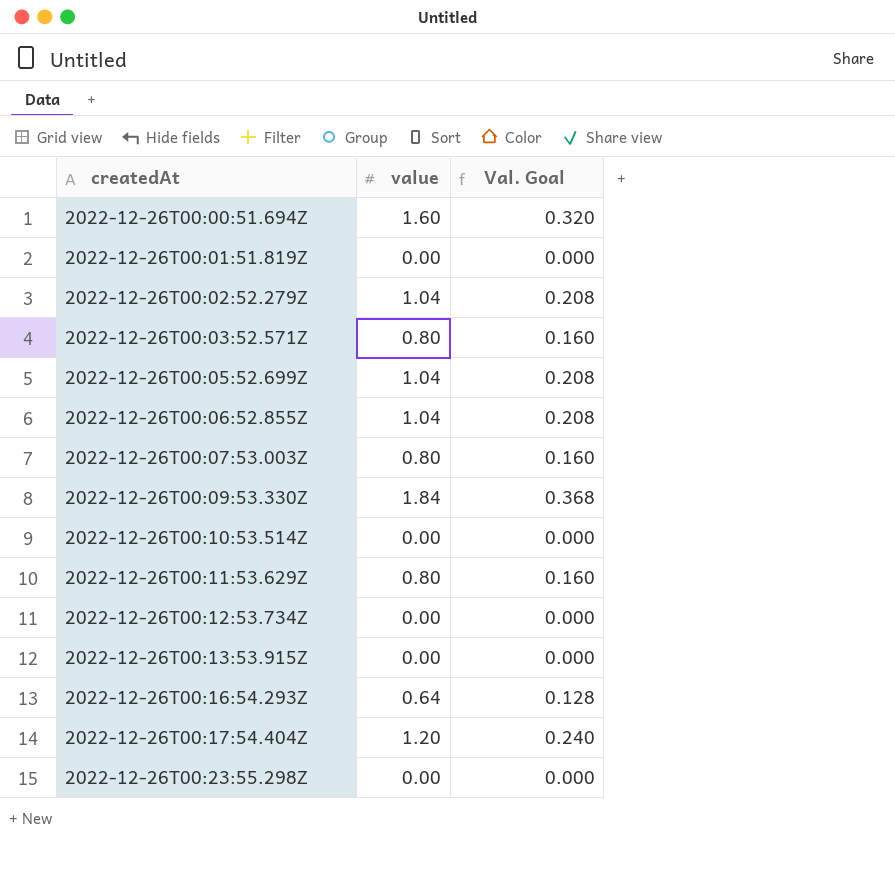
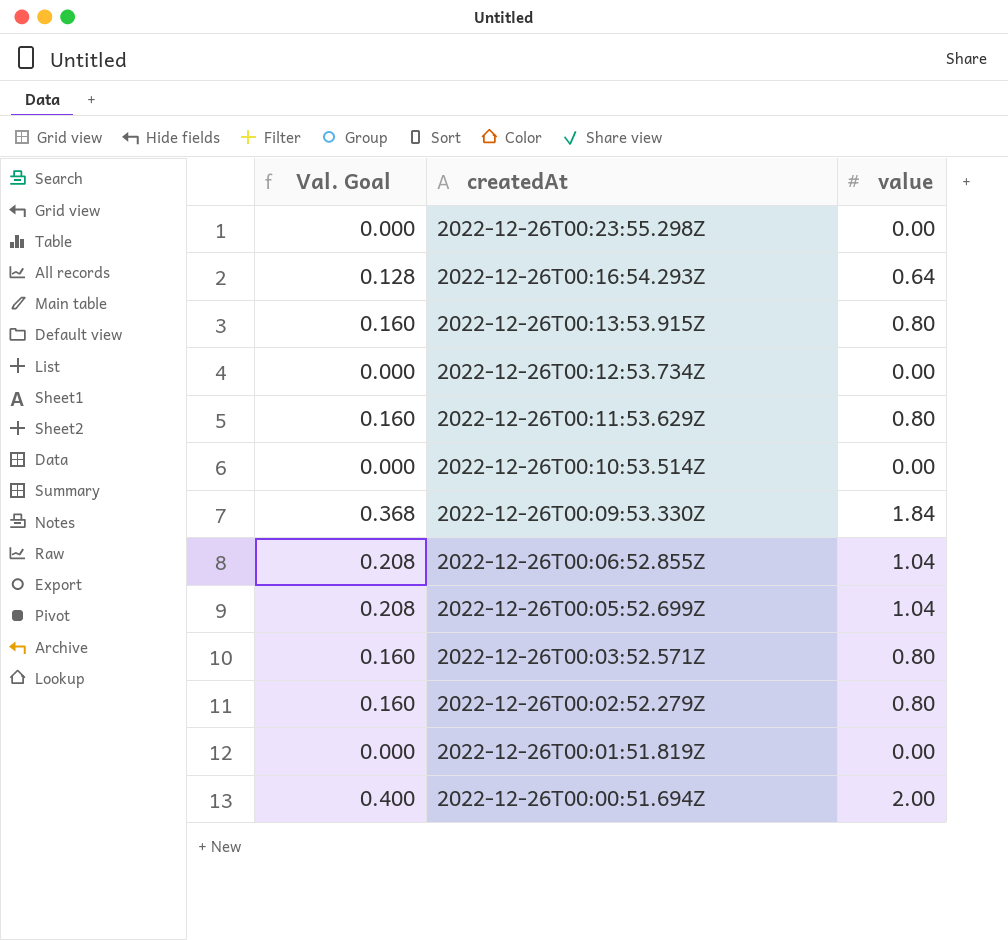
row order: createdAt ascending -> createdAt descending
column Val. Goal | position: 3 -> 1
row 2022-12-26T00:07:53.003Z: 0.80 | 0.160 -> none
row 2022-12-26T00:17:54.404Z: 1.20 | 0.240 -> none
2022-12-26T00:13:53.915Z | Val. Goal: 0.000 -> 0.160
2022-12-26T00:13:53.915Z | value: 0.00 -> 0.80
2022-12-26T00:02:52.279Z | Val. Goal: 0.208 -> 0.160
2022-12-26T00:02:52.279Z | value: 1.04 -> 0.80
2022-12-26T00:00:51.694Z | Val. Goal: 0.320 -> 0.400
2022-12-26T00:00:51.694Z | value: 1.60 -> 2.00

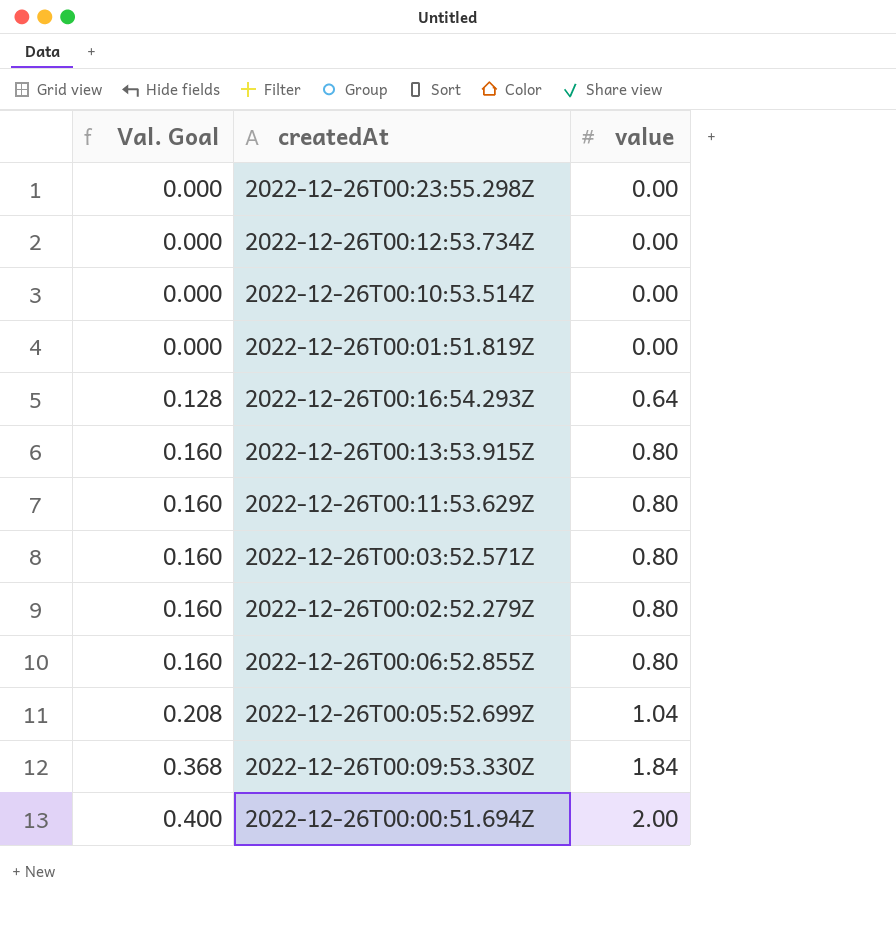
row order: createdAt descending -> Val. Goal ascending
2022-12-26T00:06:52.855Z | Val. Goal: 0.208 -> 0.160
2022-12-26T00:06:52.855Z | value: 1.04 -> 0.80

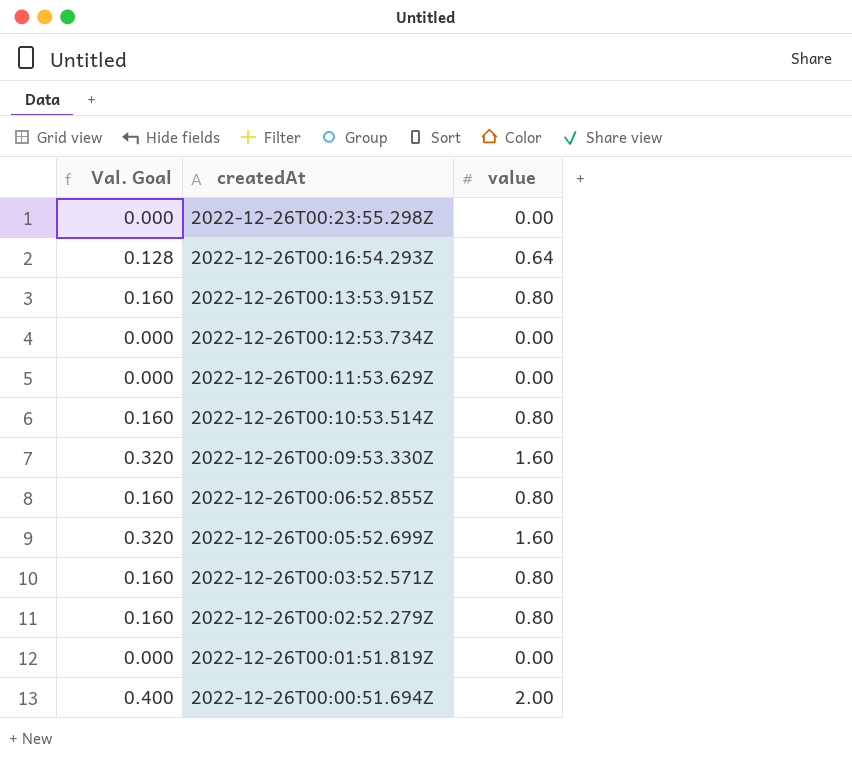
row order: Val. Goal ascending -> createdAt descending
2022-12-26T00:11:53.629Z | Val. Goal: 0.160 -> 0.000
2022-12-26T00:11:53.629Z | value: 0.80 -> 0.00
2022-12-26T00:10:53.514Z | Val. Goal: 0.000 -> 0.160
2022-12-26T00:10:53.514Z | value: 0.00 -> 0.80
2022-12-26T00:09:53.330Z | Val. Goal: 0.368 -> 0.320
2022-12-26T00:09:53.330Z | value: 1.84 -> 1.60
2022-12-26T00:05:52.699Z | Val. Goal: 0.208 -> 0.320
2022-12-26T00:05:52.699Z | value: 1.04 -> 1.60

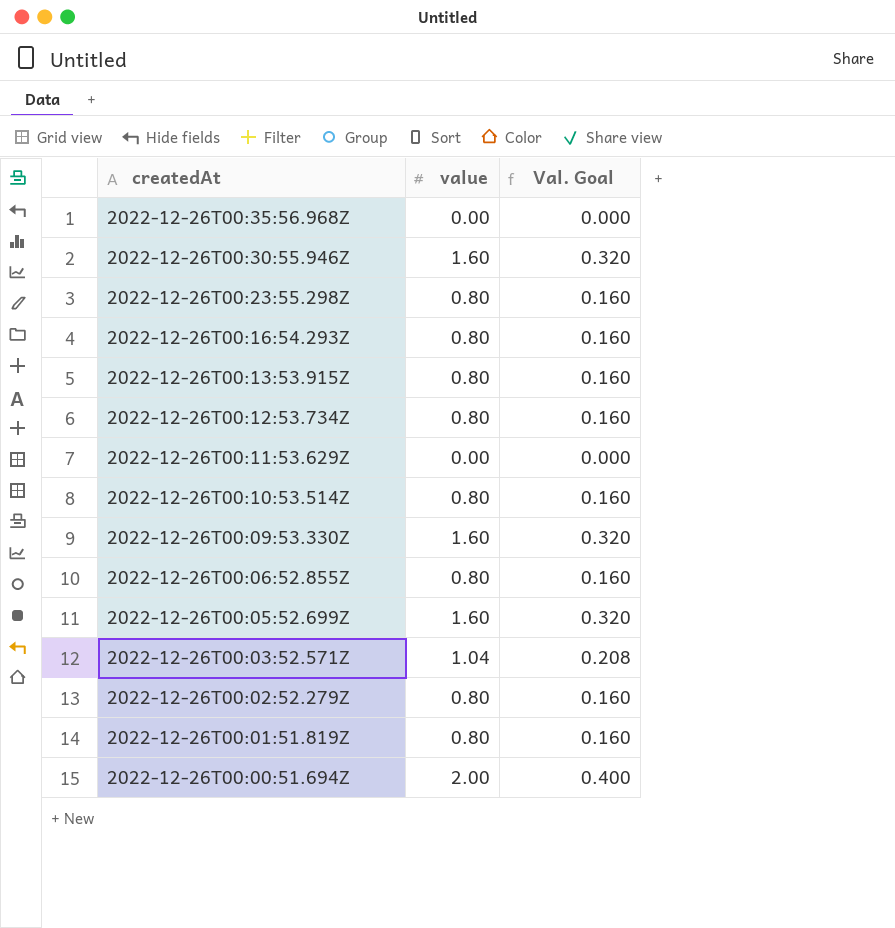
column Val. Goal | position: 1 -> 3
row 2022-12-26T00:35:56.968Z: none -> 0.00 | 0.000
row 2022-12-26T00:30:55.946Z: none -> 1.60 | 0.320
2022-12-26T00:23:55.298Z | value: 0.00 -> 0.80
2022-12-26T00:23:55.298Z | Val. Goal: 0.000 -> 0.160
2022-12-26T00:16:54.293Z | value: 0.64 -> 0.80
2022-12-26T00:16:54.293Z | Val. Goal: 0.128 -> 0.160
2022-12-26T00:12:53.734Z | value: 0.00 -> 0.80
2022-12-26T00:12:53.734Z | Val. Goal: 0.000 -> 0.160
2022-12-26T00:03:52.571Z | value: 0.80 -> 1.04
2022-12-26T00:03:52.571Z | Val. Goal: 0.160 -> 0.208
2022-12-26T00:01:51.819Z | value: 0.00 -> 0.80
2022-12-26T00:01:51.819Z | Val. Goal: 0.000 -> 0.160

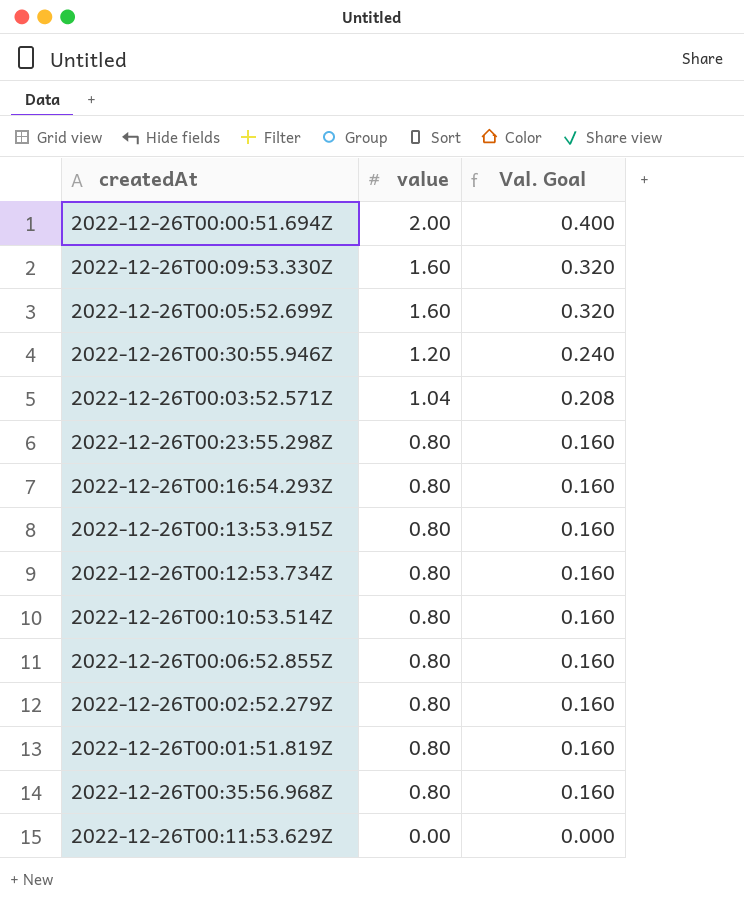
row order: createdAt descending -> value descending
2022-12-26T00:30:55.946Z | value: 1.60 -> 1.20
2022-12-26T00:30:55.946Z | Val. Goal: 0.320 -> 0.240
2022-12-26T00:35:56.968Z | value: 0.00 -> 0.80
2022-12-26T00:35:56.968Z | Val. Goal: 0.000 -> 0.160

